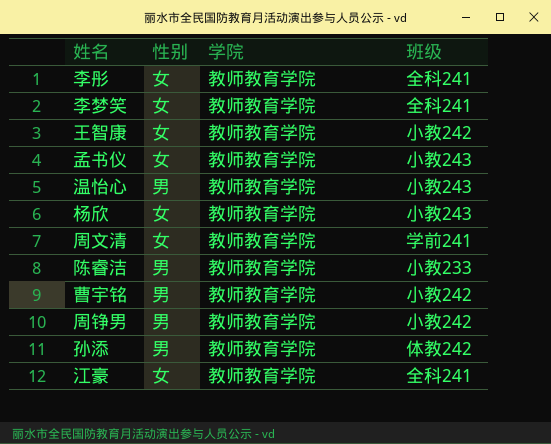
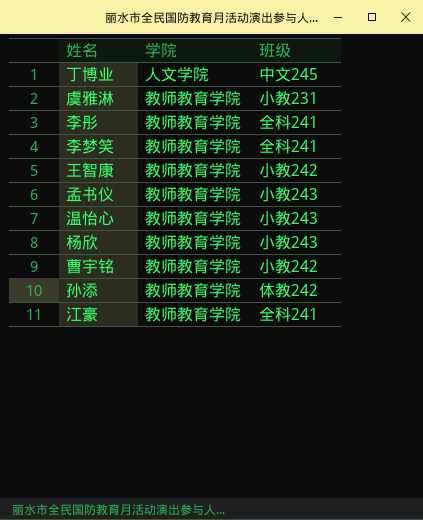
column 性别 | position: 2 -> none
row 周文清: 女 | 教师教育学院 | 学前241 -> none
row 陈睿洁: 男 | 教师教育学院 | 小教233 -> none
row 周铮男: 男 | 教师教育学院 | 小教242 -> none
row 丁博业: none -> 人文学院 | 中文245
row 虞雅淋: none -> 教师教育学院 | 小教231

